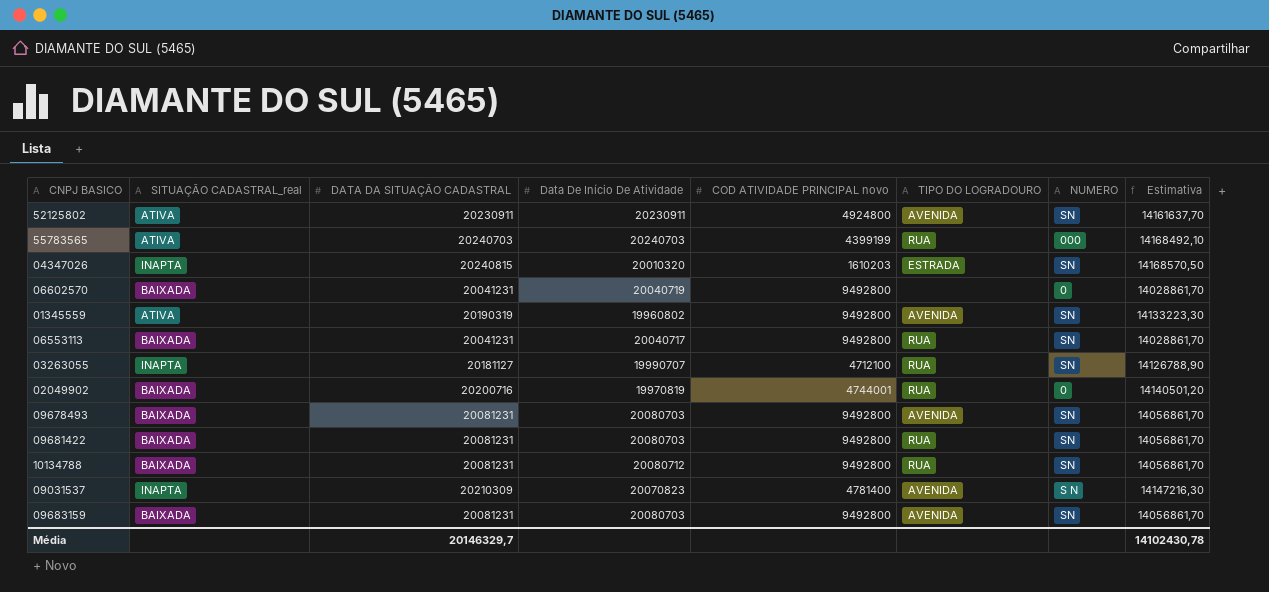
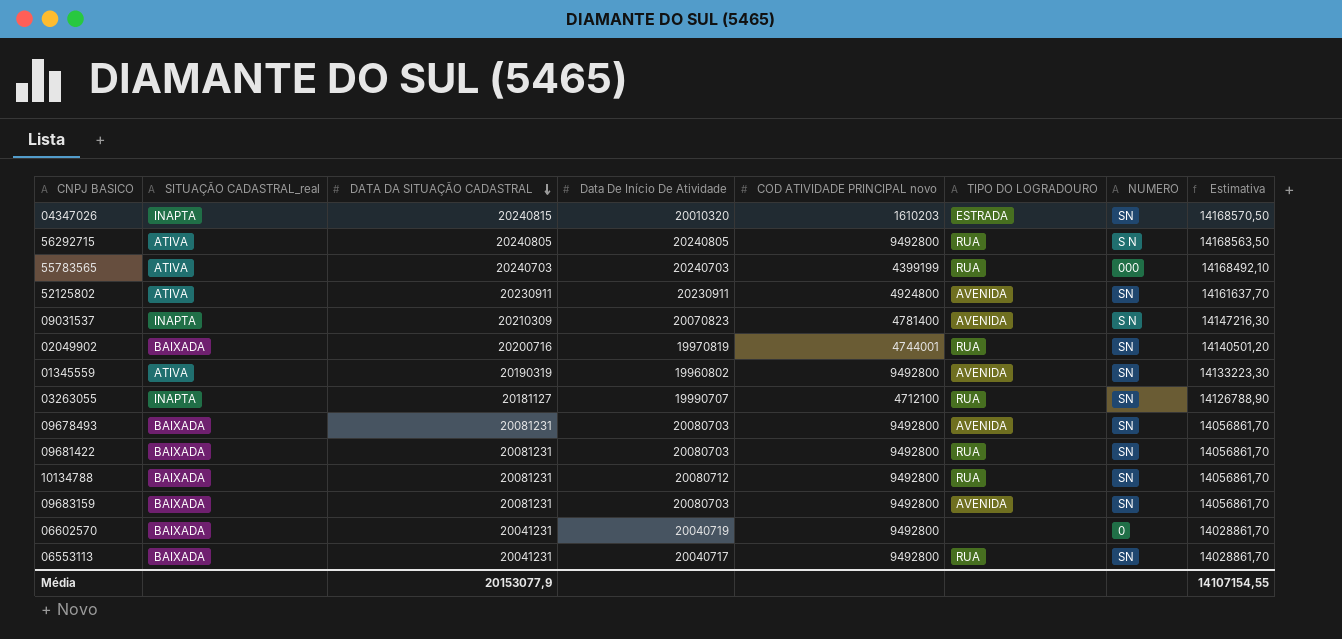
row order: none -> DATA DA SITUAÇÃO CADASTRAL descending
row 56292715: none -> ATIVA | 20240805 | 20240805 | 9492800 | RUA | S N | 14168563,50
02049902 | NUMERO: 0 -> SN
Média | DATA DA SITUAÇÃO CADASTRAL: 20146329,7 -> 20153077,9
Média | Estimativa: 14102430,78 -> 14107154,55

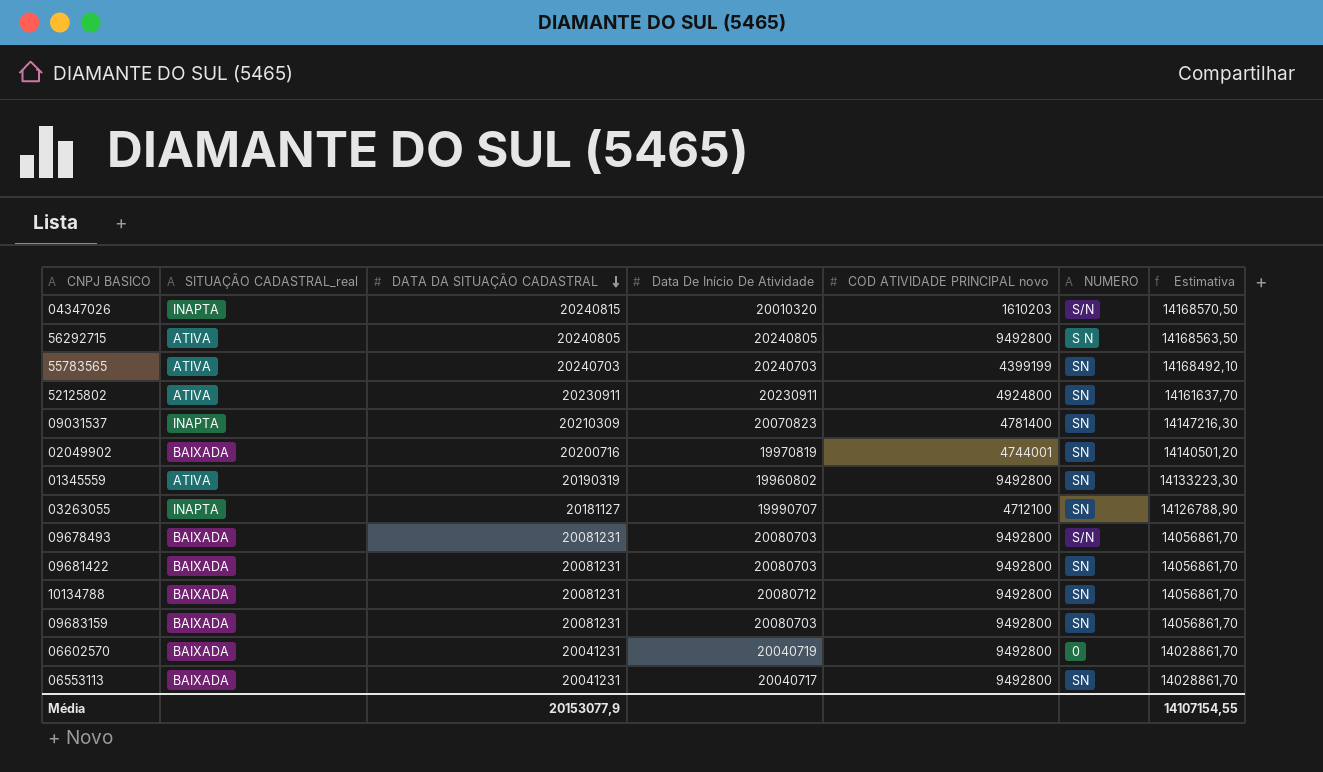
column TIPO DO LOGRADOURO | position: 6 -> none
04347026 | NUMERO: SN -> S/N
55783565 | NUMERO: 000 -> SN
09031537 | NUMERO: S N -> SN
09678493 | NUMERO: SN -> S/N

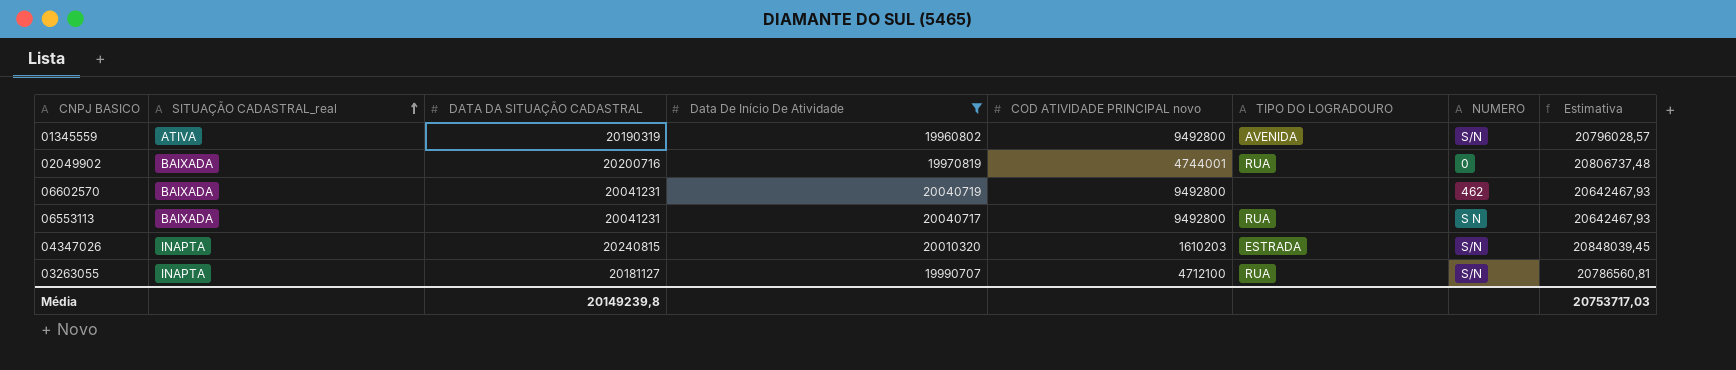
filter: none -> Data De Início De Atividade <= 20040719
row order: DATA DA SITUAÇÃO CADASTRAL descending -> SITUAÇÃO CADASTRAL_real ascending
column TIPO DO LOGRADOURO | position: none -> 6
column Estimativa | formula: [DATA DA SITUAÇÃO CADASTRAL] * 0,7 -> [DATA DA SITUAÇÃO CADASTRAL] * 1,03
01345559 | NUMERO: SN -> S/N
02049902 | NUMERO: SN -> 0
06602570 | NUMERO: 0 -> 462
06553113 | NUMERO: SN -> S N
03263055 | NUMERO: SN -> S/N
Média | DATA DA SITUAÇÃO CADASTRAL: 20153077,9 -> 20149239,8
Média | Estimativa: 14107154,55 -> 20753717,03

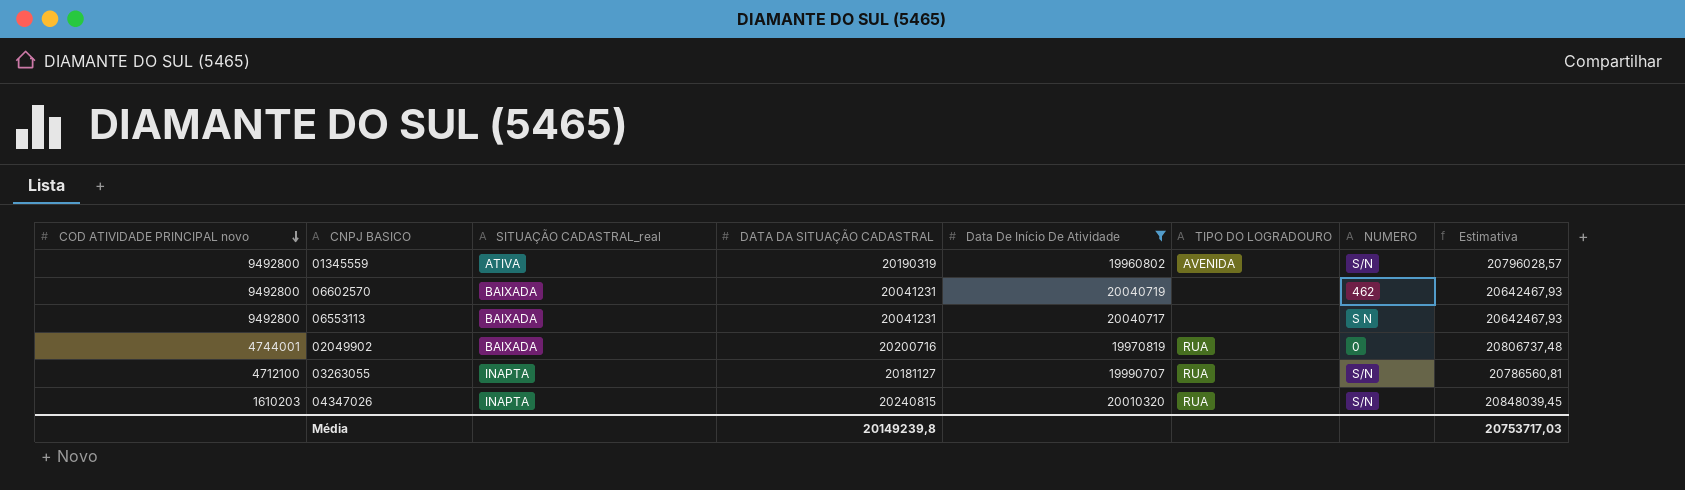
row order: SITUAÇÃO CADASTRAL_real ascending -> COD ATIVIDADE PRINCIPAL novo descending
column COD ATIVIDADE PRINCIPAL novo | position: 5 -> 1
06553113 | TIPO DO LOGRADOURO: RUA -> none
04347026 | TIPO DO LOGRADOURO: ESTRADA -> RUA

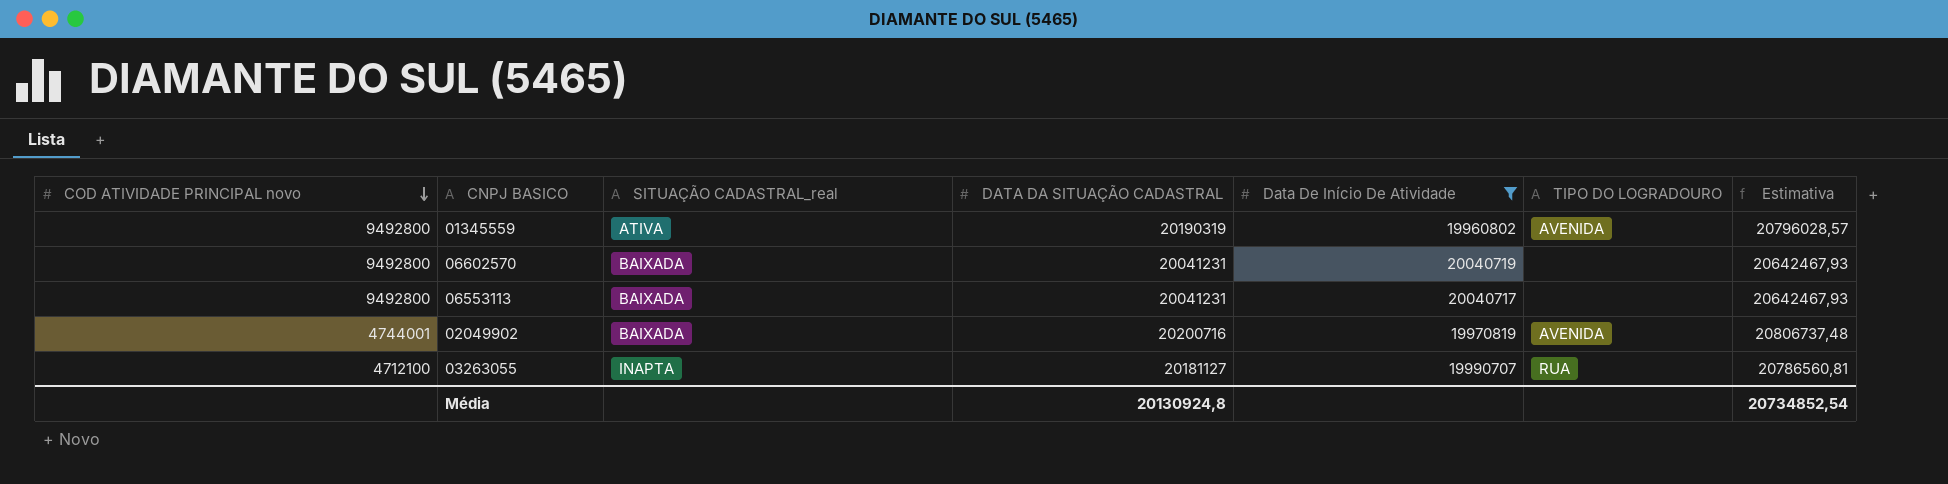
column NUMERO | position: 7 -> none
row 04347026: 1610203 | INAPTA | 20240815 | 20010320 | RUA | S/N | 20848039,45 -> none
02049902 | TIPO DO LOGRADOURO: RUA -> AVENIDA
Média | DATA DA SITUAÇÃO CADASTRAL: 20149239,8 -> 20130924,8
Média | Estimativa: 20753717,03 -> 20734852,54

